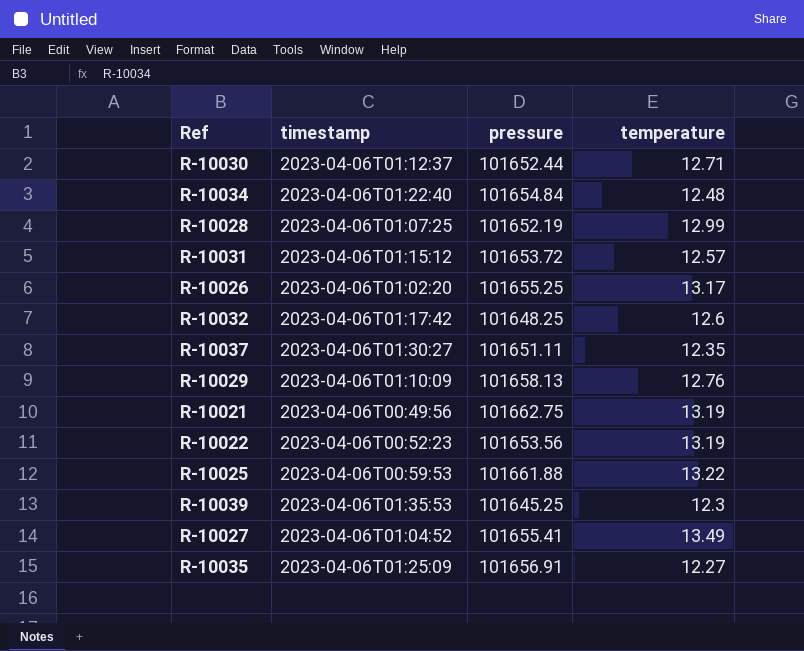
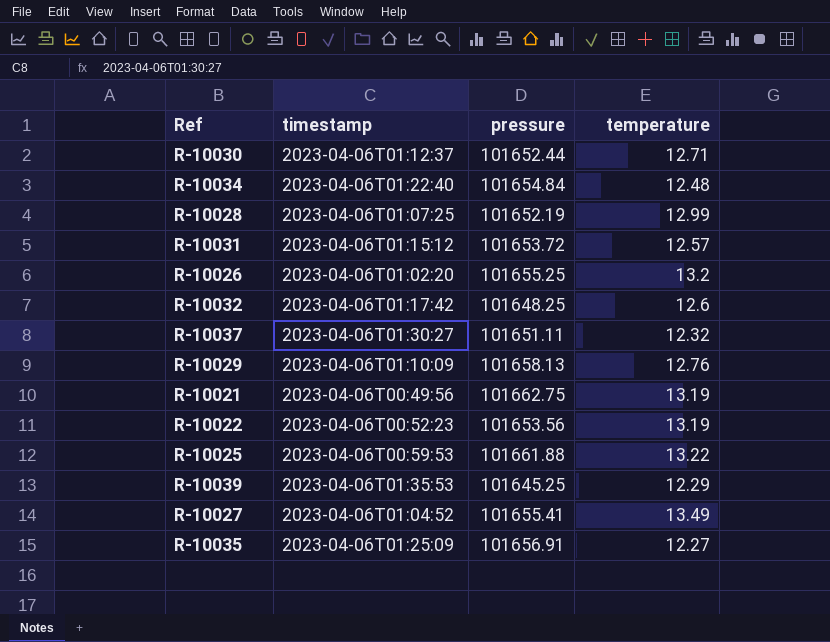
R-10026 | temperature: 13.17 -> 13.2
R-10037 | temperature: 12.35 -> 12.32
R-10039 | temperature: 12.3 -> 12.29

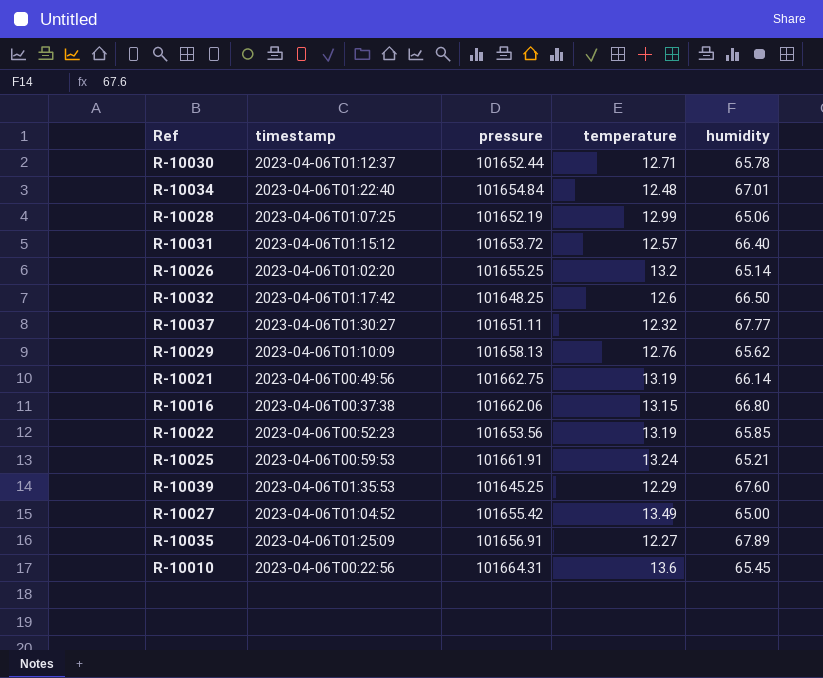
column humidity | position: none -> 5
row R-10016: none -> 2023-04-06T00:37:38 | 101662.06 | 13.15 | 66.80
R-10025 | pressure: 101661.88 -> 101661.91
R-10025 | temperature: 13.22 -> 13.24
R-10027 | pressure: 101655.41 -> 101655.42
row R-10010: none -> 2023-04-06T00:22:56 | 101664.31 | 13.6 | 65.45

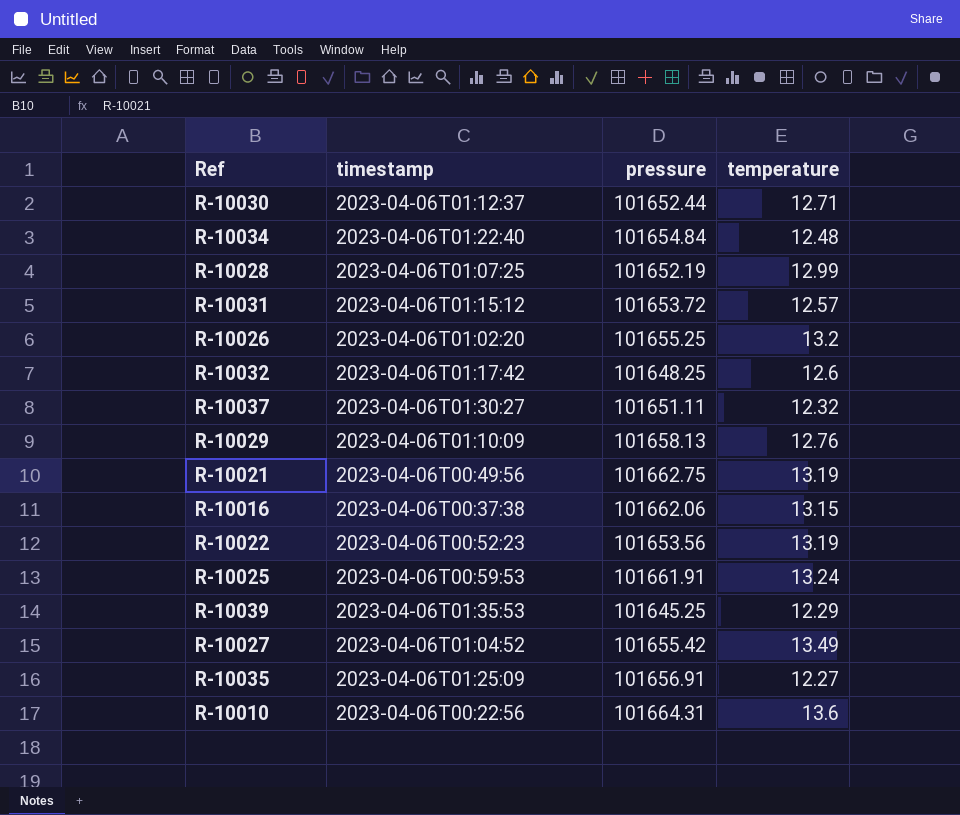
column humidity | position: 5 -> none

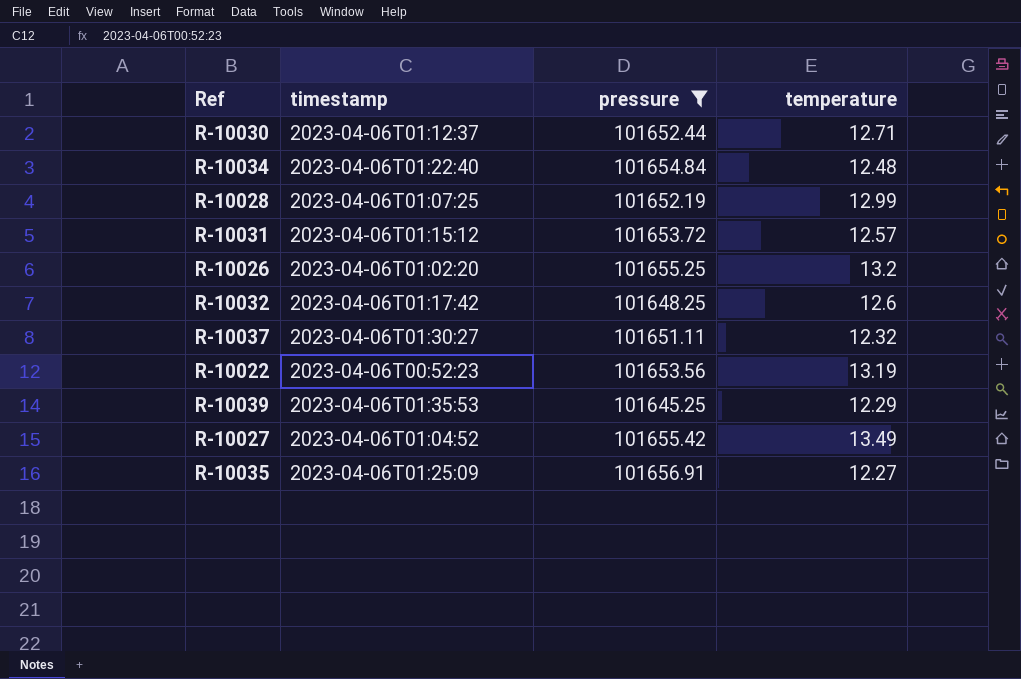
filter: none -> pressure <= 101656.91

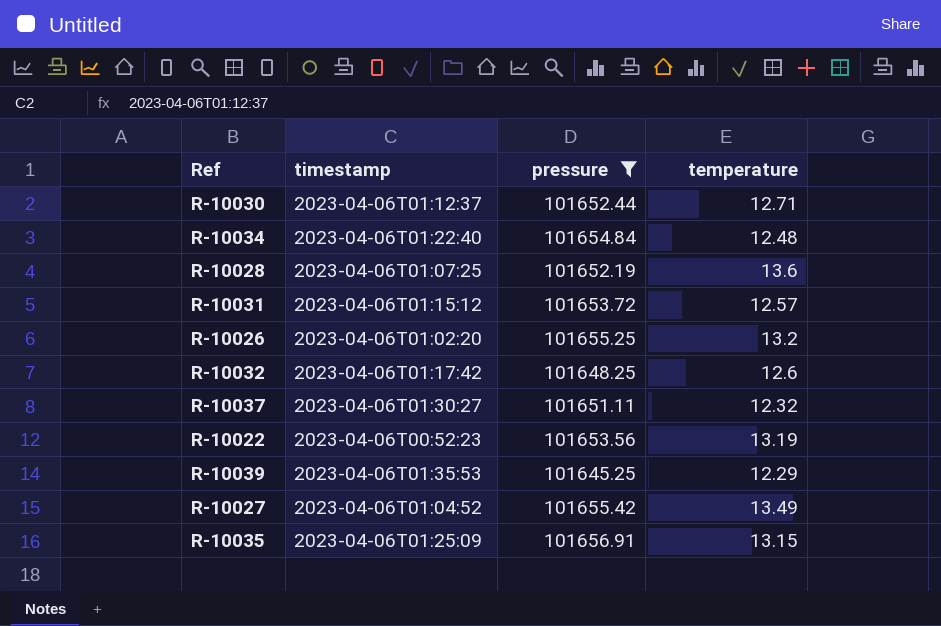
R-10028 | temperature: 12.99 -> 13.6
R-10035 | temperature: 12.27 -> 13.15

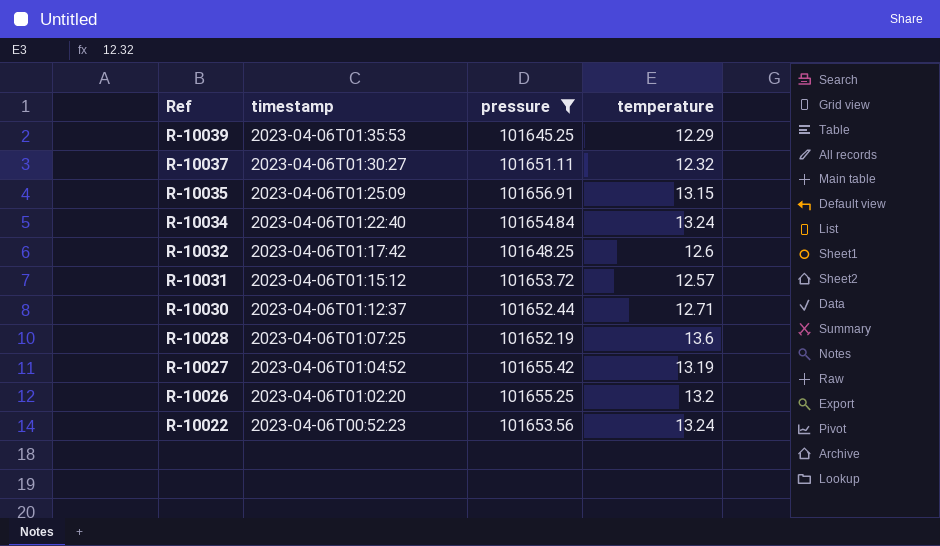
row order: none -> Ref descending
R-10034 | temperature: 12.48 -> 13.24
R-10027 | temperature: 13.49 -> 13.19
R-10022 | temperature: 13.19 -> 13.24

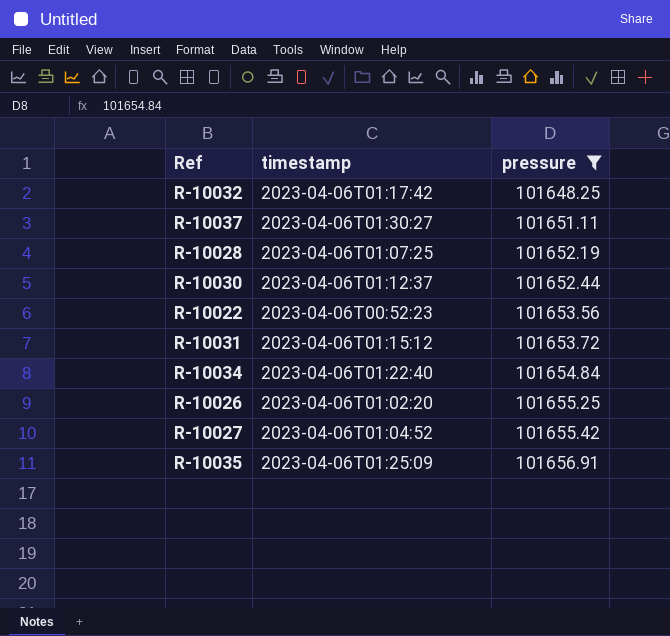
row order: Ref descending -> pressure ascending
column temperature | position: 4 -> none
row R-10039: 2023-04-06T01:35:53 | 101645.25 | 12.29 -> none

